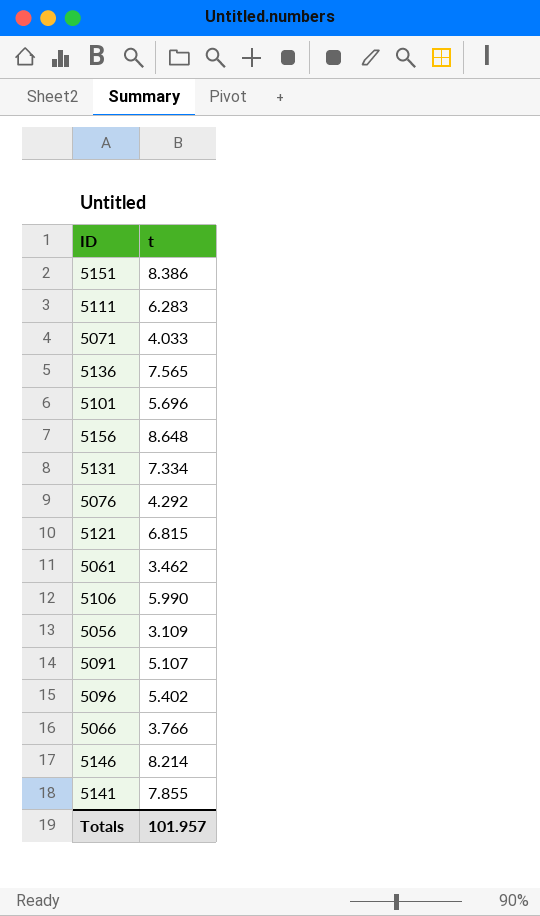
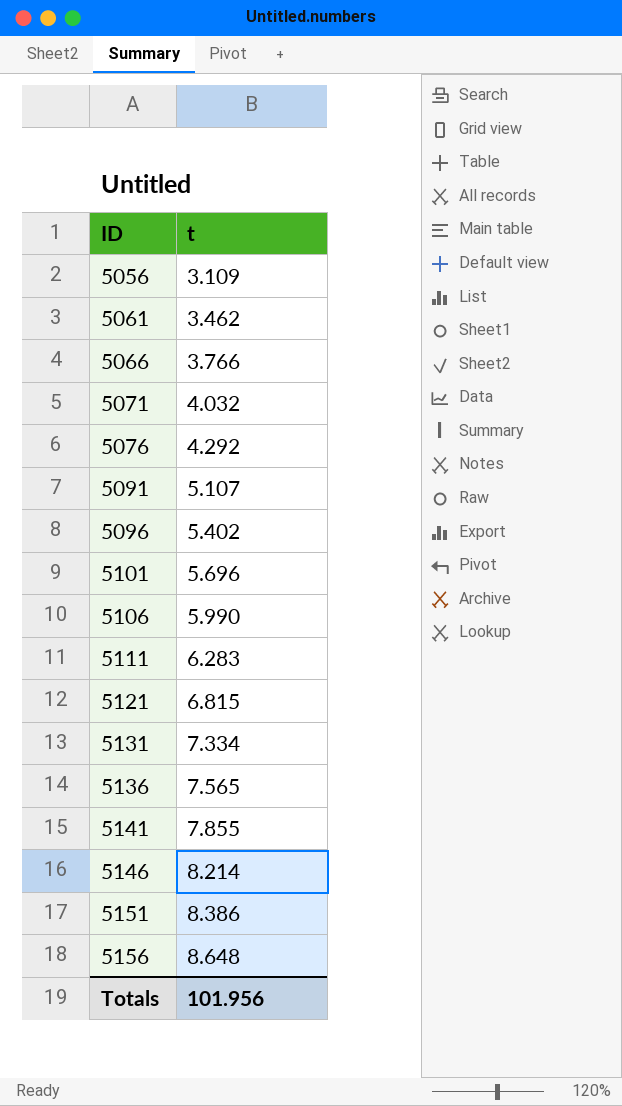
row order: none -> ID ascending
5071 | t: 4.033 -> 4.032
Totals | t: 101.957 -> 101.956

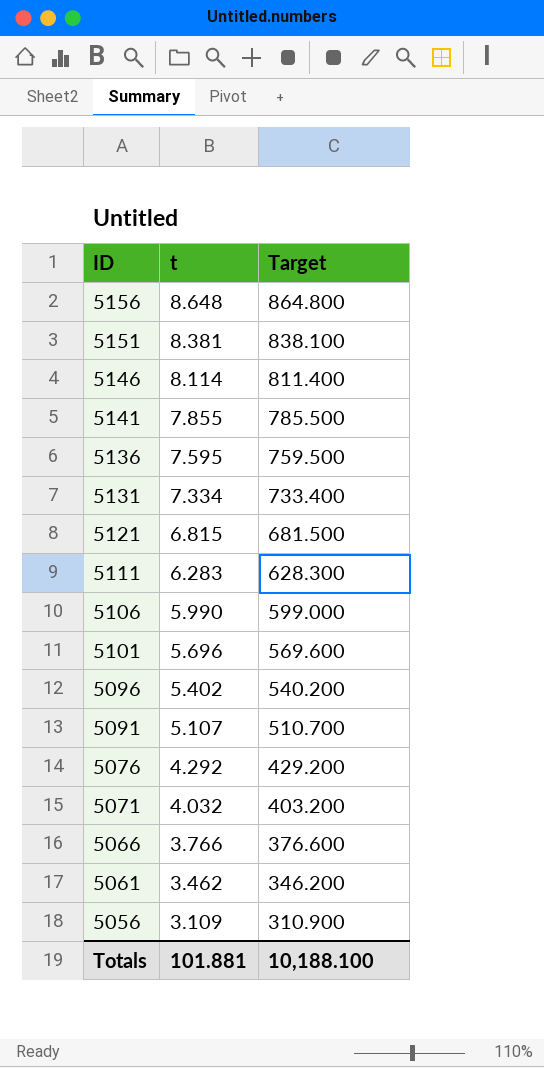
row order: ID ascending -> ID descending
column Target | formula: none -> [t] * 100
5151 | t: 8.386 -> 8.381
5146 | t: 8.214 -> 8.114
5136 | t: 7.565 -> 7.595
Totals | t: 101.956 -> 101.881

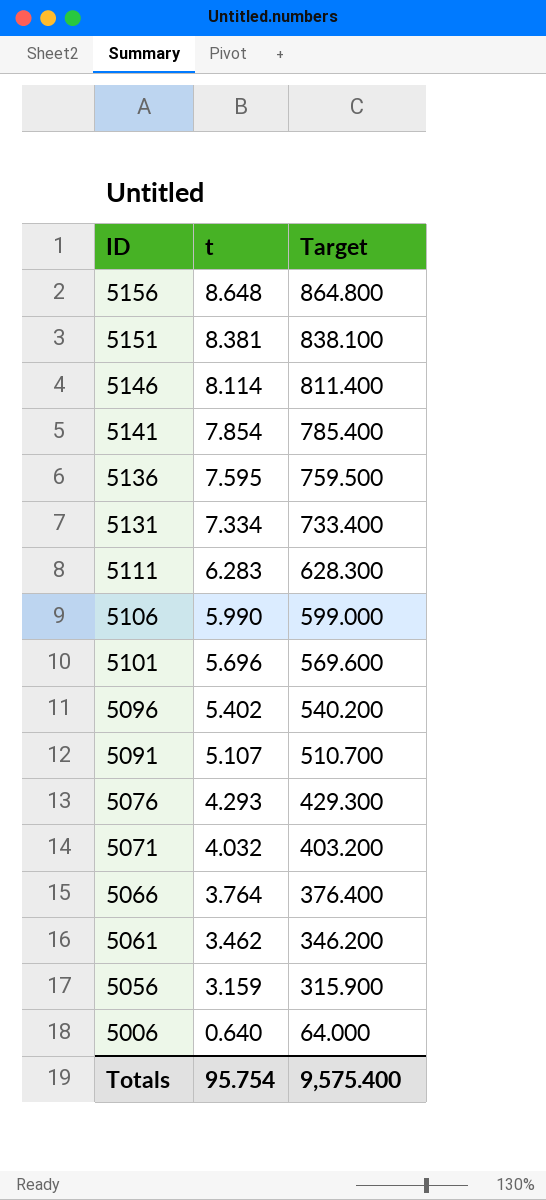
row 5121: 6.815 | 681.500 -> none
5141 | t: 7.855 -> 7.854
5141 | Target: 785.500 -> 785.400
5076 | t: 4.292 -> 4.293
5076 | Target: 429.200 -> 429.300
5066 | t: 3.766 -> 3.764
5066 | Target: 376.600 -> 376.400
5056 | t: 3.109 -> 3.159
5056 | Target: 310.900 -> 315.900
row 5006: none -> 0.640 | 64.000
Totals | t: 101.881 -> 95.754
Totals | Target: 10,188.100 -> 9,575.400

